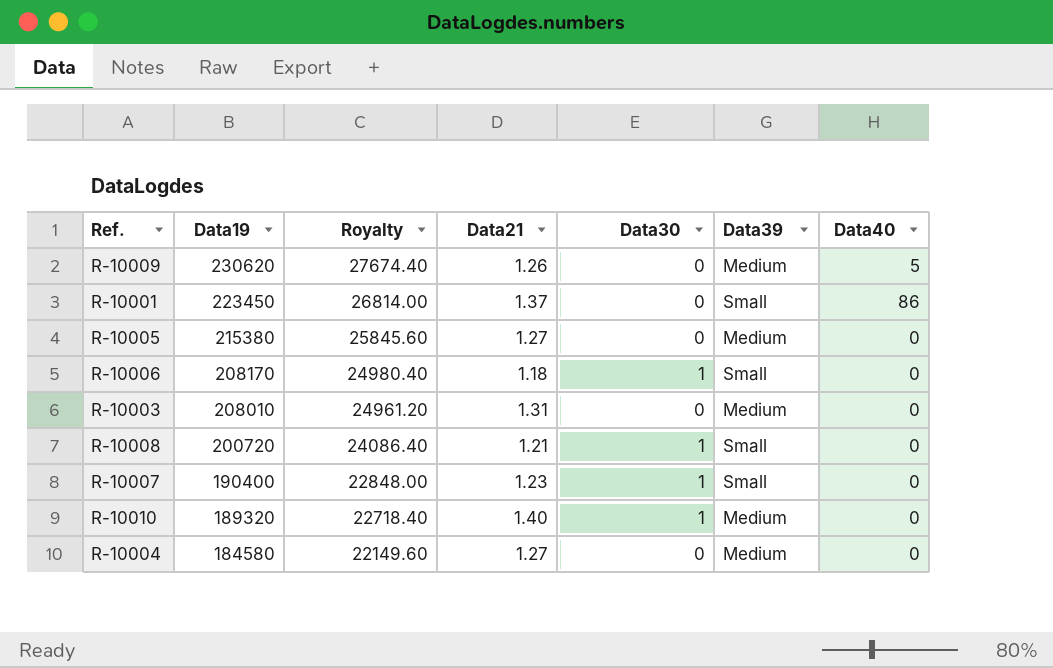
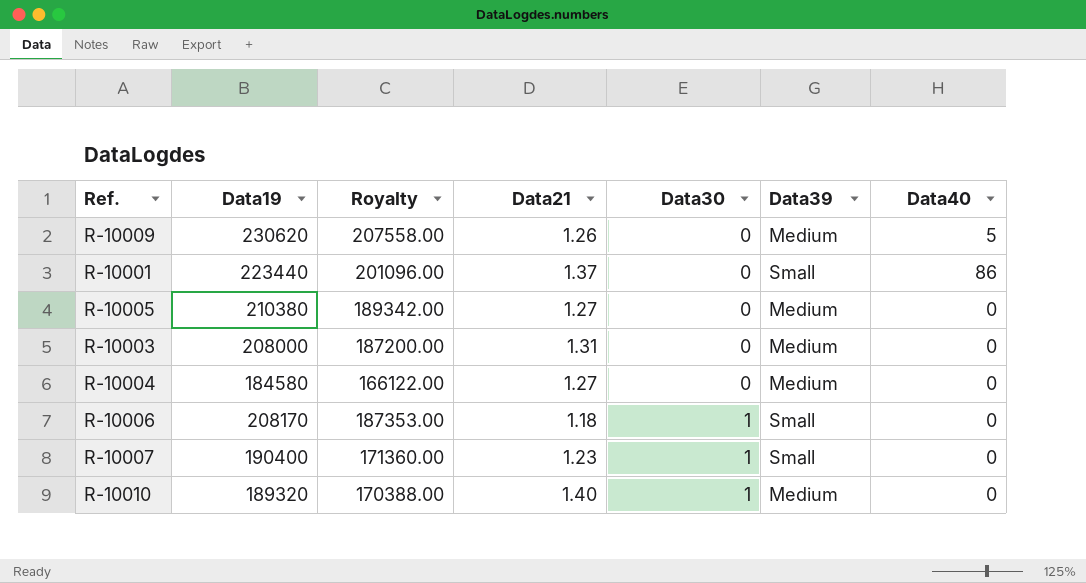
row order: Data19 descending -> Data30 ascending
column Royalty | formula: [Data19] * 0.12 -> [Data19] * 0.9
row R-10008: 200720 | 24086.40 | 1.21 | 1 | Small | 0 -> none
R-10001 | Data19: 223450 -> 223440
R-10005 | Data19: 215380 -> 210380
R-10003 | Data19: 208010 -> 208000

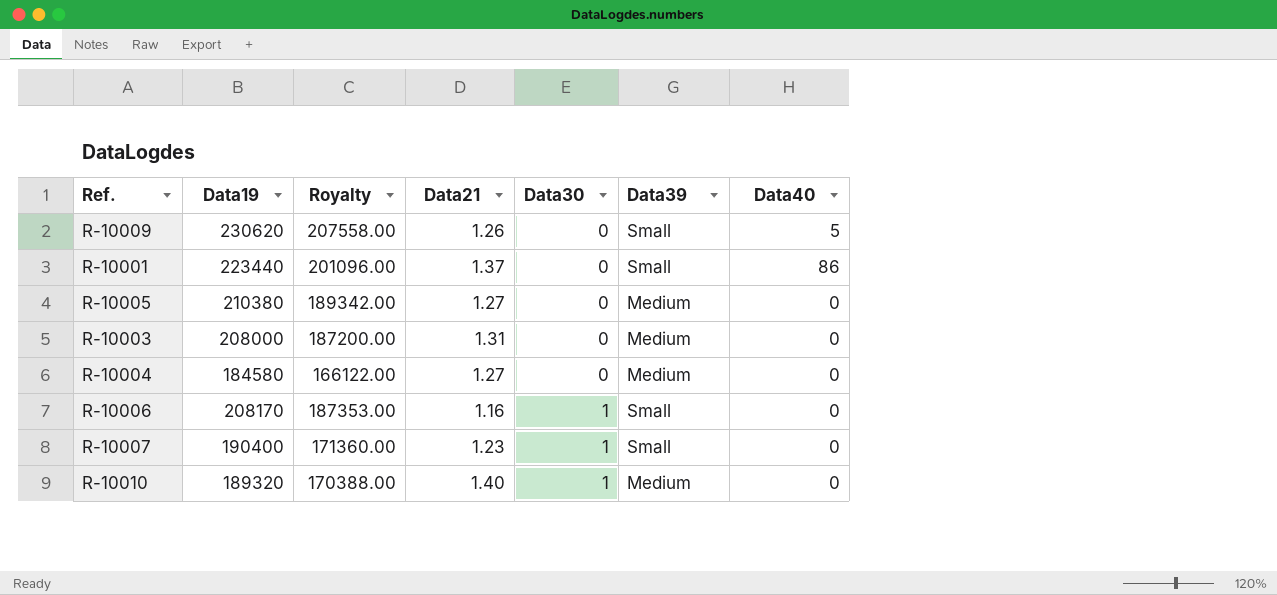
R-10009 | Data39: Medium -> Small
R-10006 | Data21: 1.18 -> 1.16

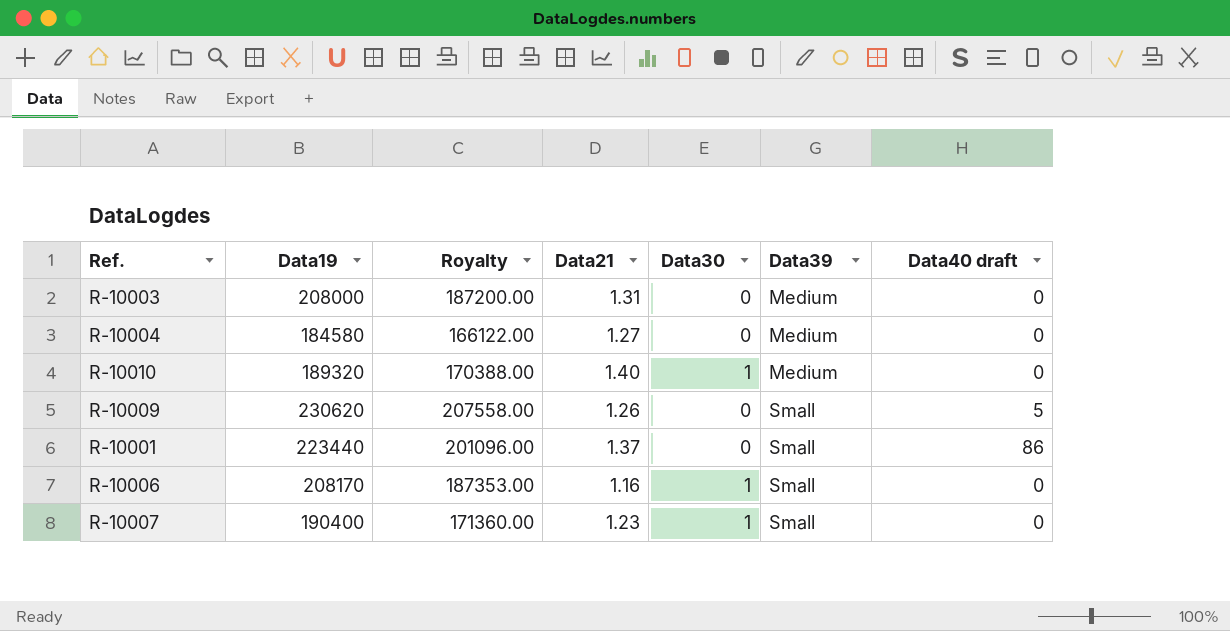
row order: Data30 ascending -> Data39 ascending
column name: Data40 -> Data40 draft
row R-10005: 210380 | 189342.00 | 1.27 | 0 | Medium | 0 -> none

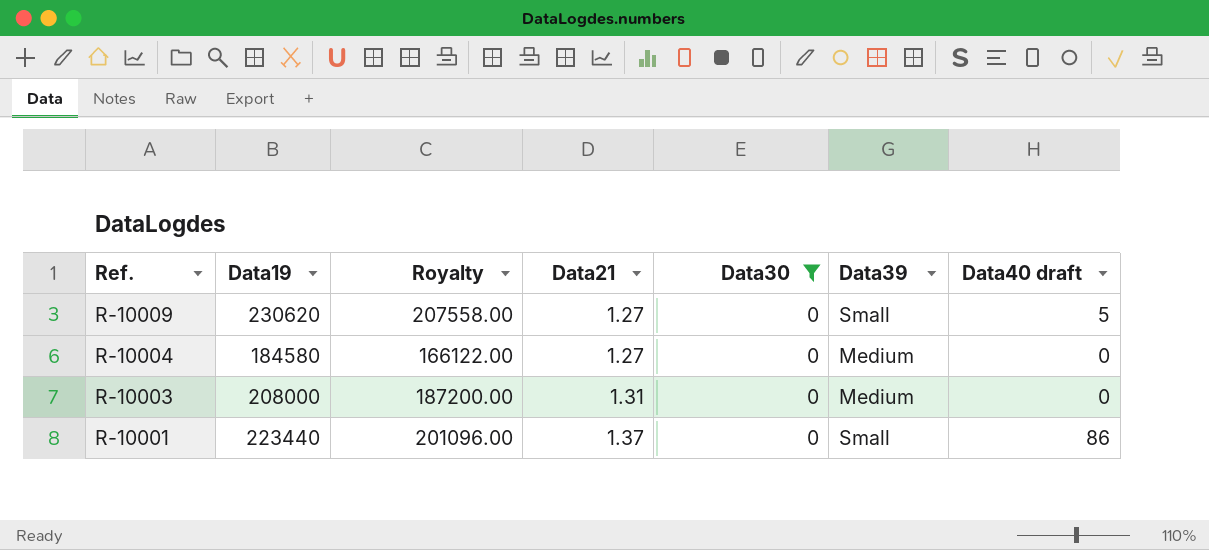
filter: none -> Data30 = 0
row order: Data39 ascending -> Ref. descending
R-10009 | Data21: 1.26 -> 1.27

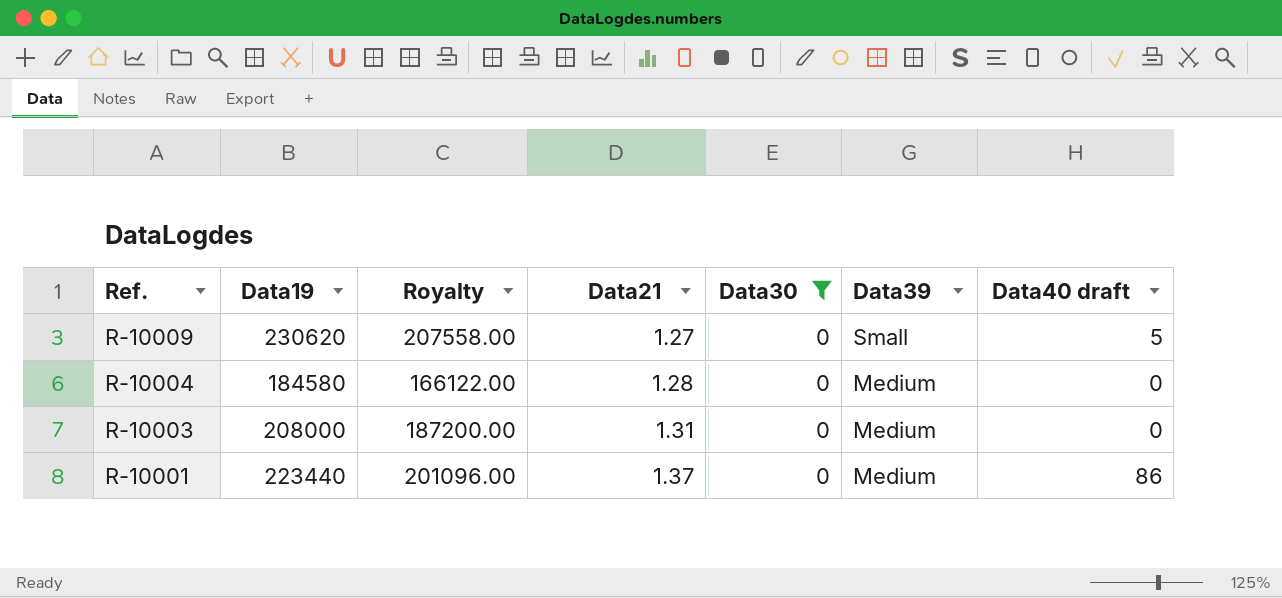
R-10004 | Data21: 1.27 -> 1.28
R-10001 | Data39: Small -> Medium

